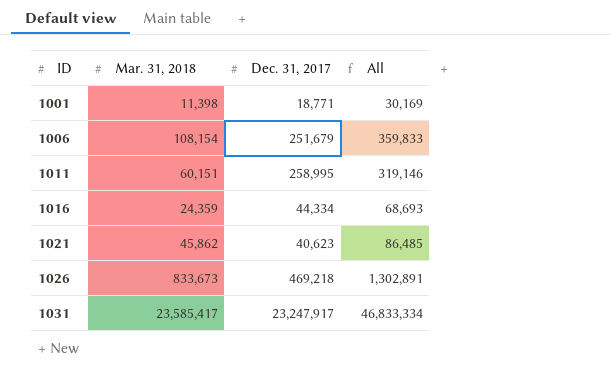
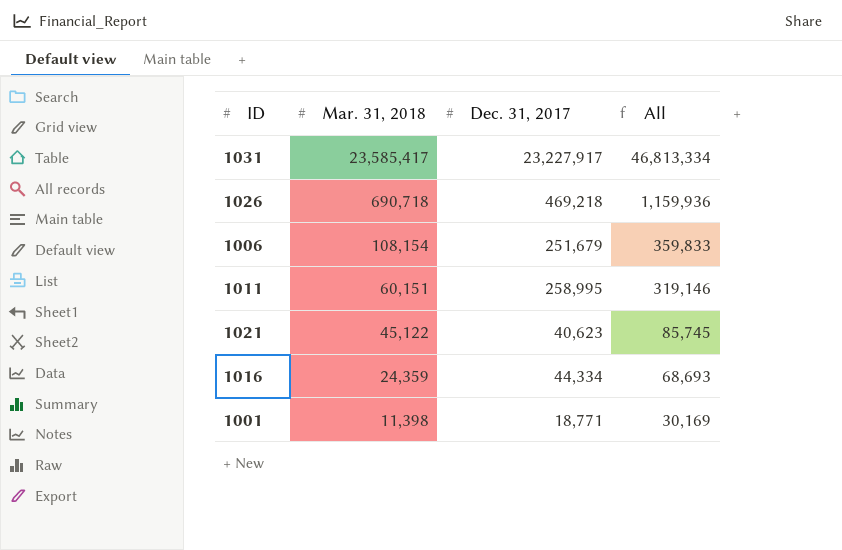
row order: ID ascending -> Mar. 31, 2018 descending
1031 | Dec. 31, 2017: 23,247,917 -> 23,227,917
1031 | All: 46,833,334 -> 46,813,334
1026 | Mar. 31, 2018: 833,673 -> 690,718
1026 | All: 1,302,891 -> 1,159,936
1021 | Mar. 31, 2018: 45,862 -> 45,122
1021 | All: 86,485 -> 85,745

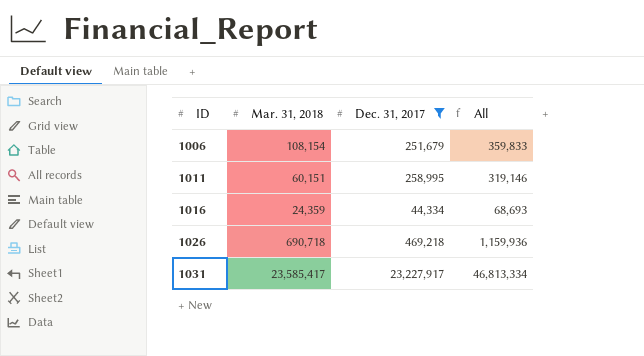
filter: none -> Dec. 31, 2017 >= 44,334
row order: Mar. 31, 2018 descending -> ID ascending

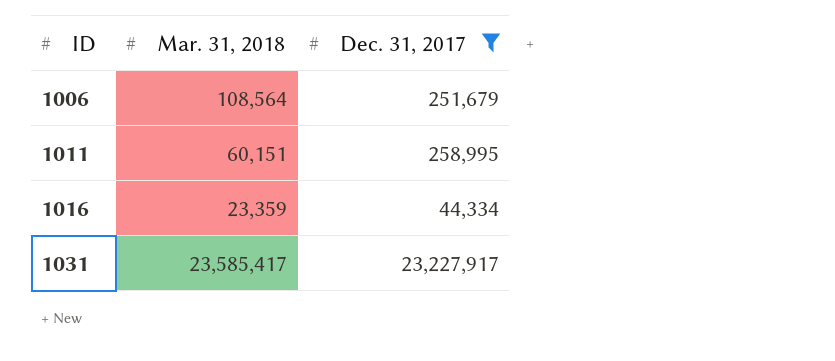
column All | formula: [Mar. 31, 2018] + [Dec. 31, 2017] -> none
row 1026: 690,718 | 469,218 | 1,159,936 -> none
1006 | Mar. 31, 2018: 108,154 -> 108,564
1016 | Mar. 31, 2018: 24,359 -> 23,359

